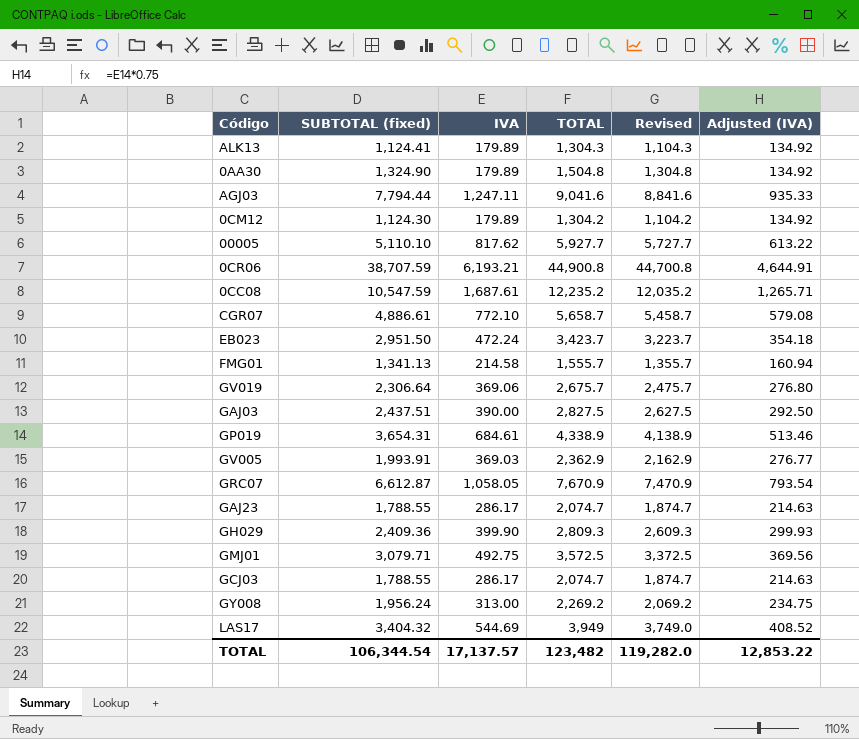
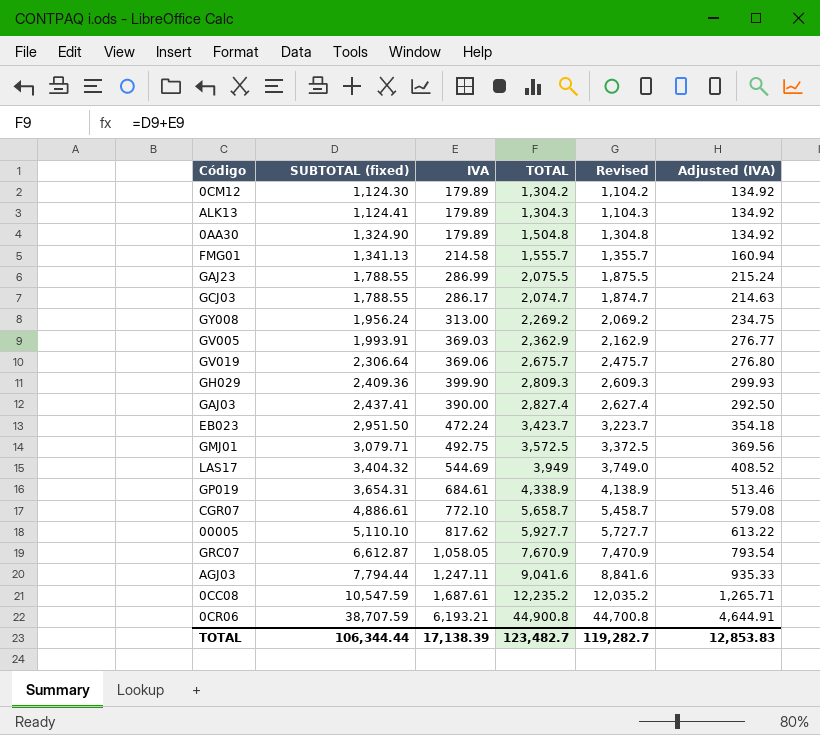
row order: none -> SUBTOTAL (fixed) ascending
GAJ23 | IVA: 286.17 -> 286.99
GAJ23 | TOTAL: 2,074.7 -> 2,075.5
GAJ23 | Revised: 1,874.7 -> 1,875.5
GAJ23 | Adjusted (IVA): 214.63 -> 215.24
GAJ03 | SUBTOTAL (fixed): 2,437.51 -> 2,437.41
GAJ03 | TOTAL: 2,827.5 -> 2,827.4
GAJ03 | Revised: 2,627.5 -> 2,627.4
TOTAL | SUBTOTAL (fixed): 106,344.54 -> 106,344.44
TOTAL | IVA: 17,137.57 -> 17,138.39
TOTAL | TOTAL: 123,482 -> 123,482.7
TOTAL | Revised: 119,282.0 -> 119,282.7
TOTAL | Adjusted (IVA): 12,853.22 -> 12,853.83

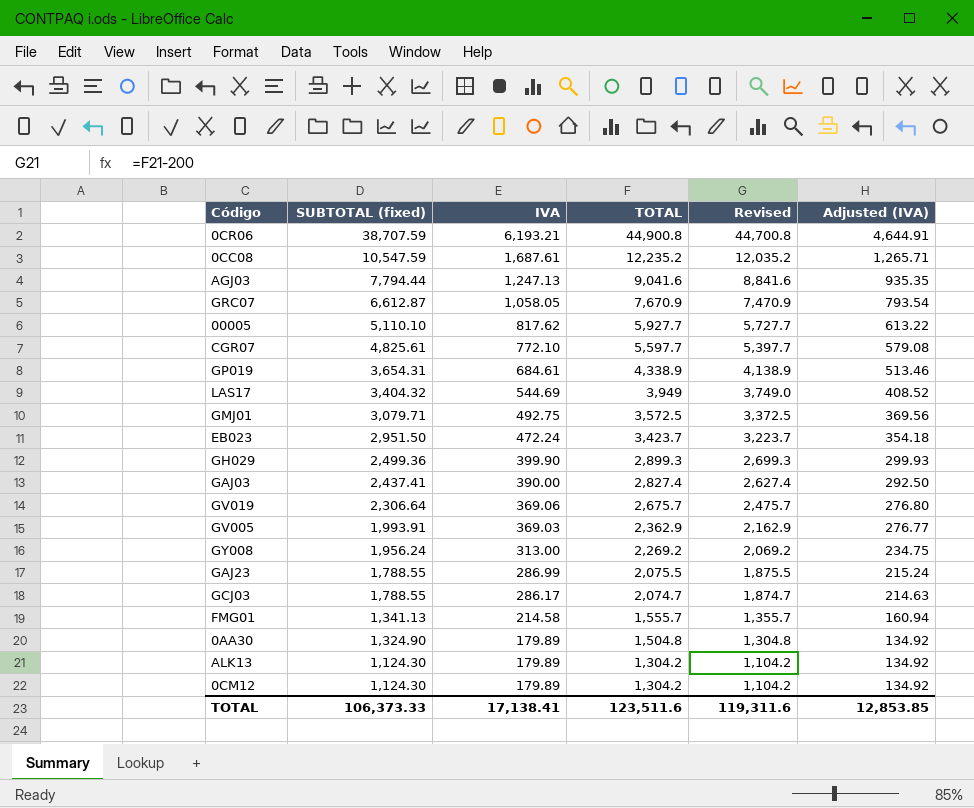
row order: SUBTOTAL (fixed) ascending -> SUBTOTAL (fixed) descending
AGJ03 | IVA: 1,247.11 -> 1,247.13
AGJ03 | Adjusted (IVA): 935.33 -> 935.35
CGR07 | SUBTOTAL (fixed): 4,886.61 -> 4,825.61
CGR07 | TOTAL: 5,658.7 -> 5,597.7
CGR07 | Revised: 5,458.7 -> 5,397.7
GH029 | SUBTOTAL (fixed): 2,409.36 -> 2,499.36
GH029 | TOTAL: 2,809.3 -> 2,899.3
GH029 | Revised: 2,609.3 -> 2,699.3
ALK13 | SUBTOTAL (fixed): 1,124.41 -> 1,124.30
ALK13 | TOTAL: 1,304.3 -> 1,304.2
ALK13 | Revised: 1,104.3 -> 1,104.2
TOTAL | SUBTOTAL (fixed): 106,344.44 -> 106,373.33
TOTAL | IVA: 17,138.39 -> 17,138.41
TOTAL | TOTAL: 123,482.7 -> 123,511.6
TOTAL | Revised: 119,282.7 -> 119,311.6
TOTAL | Adjusted (IVA): 12,853.83 -> 12,853.85

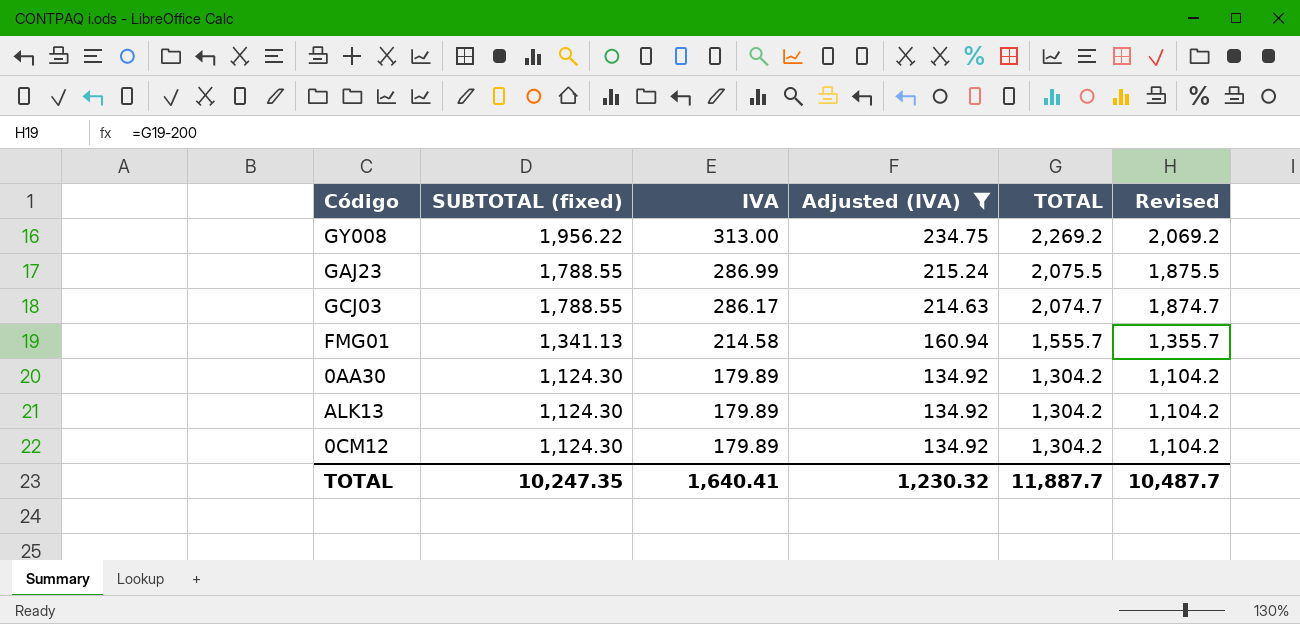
filter: none -> Adjusted (IVA) <= 234.75
column Adjusted (IVA) | position: 6 -> 4
GY008 | SUBTOTAL (fixed): 1,956.24 -> 1,956.22
0AA30 | SUBTOTAL (fixed): 1,324.90 -> 1,124.30
0AA30 | TOTAL: 1,504.8 -> 1,304.2
0AA30 | Revised: 1,304.8 -> 1,104.2
TOTAL | SUBTOTAL (fixed): 106,373.33 -> 10,247.35
TOTAL | IVA: 17,138.41 -> 1,640.41
TOTAL | Adjusted (IVA): 12,853.85 -> 1,230.32
TOTAL | TOTAL: 123,511.6 -> 11,887.7
TOTAL | Revised: 119,311.6 -> 10,487.7

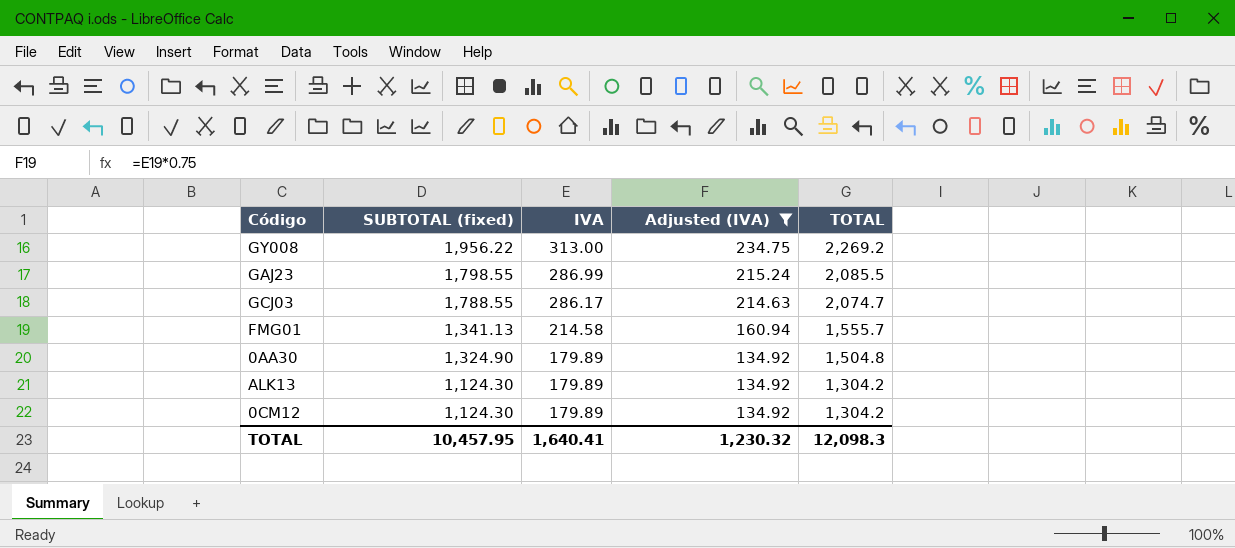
column Revised | formula: [TOTAL] - 200 -> none
GAJ23 | SUBTOTAL (fixed): 1,788.55 -> 1,798.55
GAJ23 | TOTAL: 2,075.5 -> 2,085.5
0AA30 | SUBTOTAL (fixed): 1,124.30 -> 1,324.90
0AA30 | TOTAL: 1,304.2 -> 1,504.8
TOTAL | SUBTOTAL (fixed): 10,247.35 -> 10,457.95
TOTAL | TOTAL: 11,887.7 -> 12,098.3

